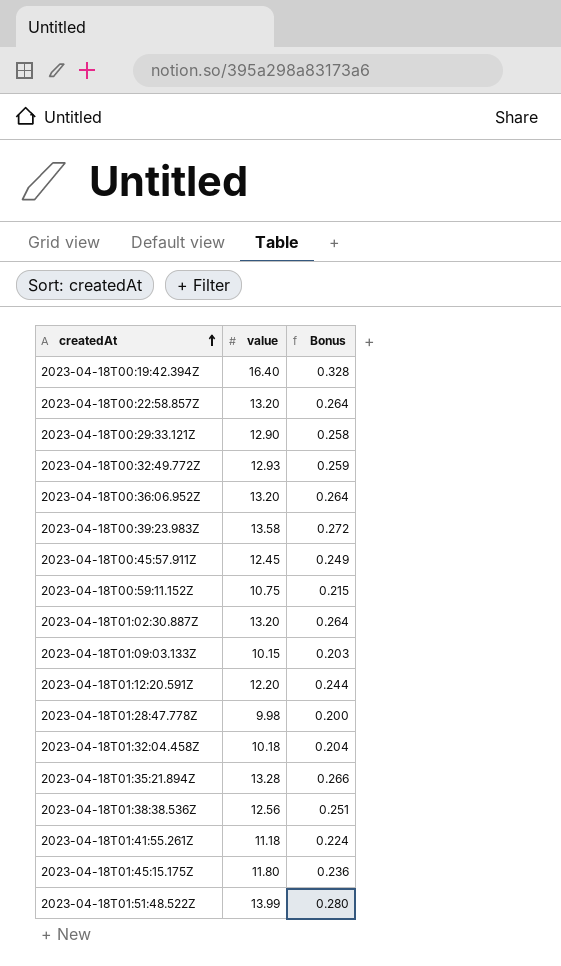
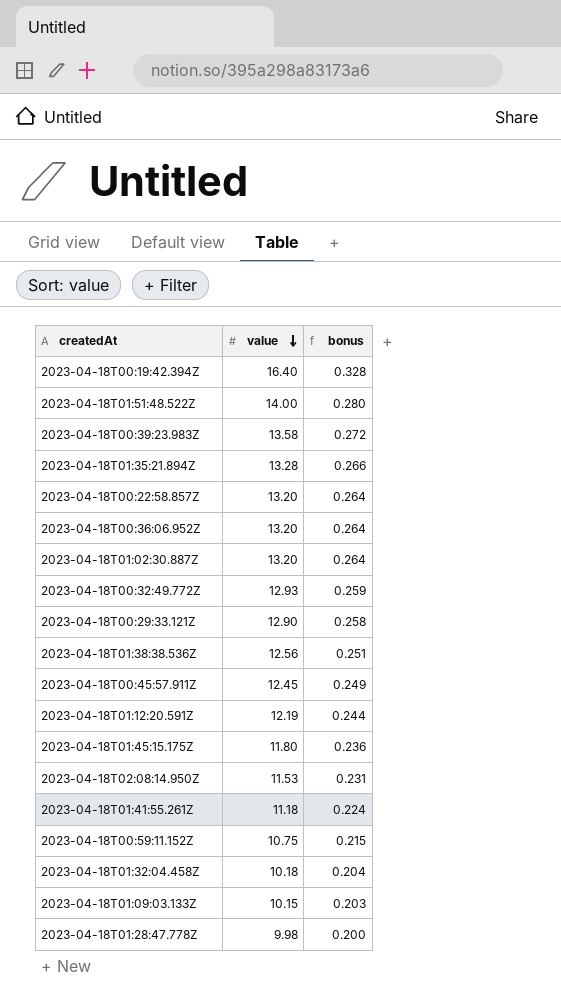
row order: createdAt ascending -> value descending
column name: Bonus -> bonus
2023-04-18T01:51:48.522Z | value: 13.99 -> 14.00
2023-04-18T01:12:20.591Z | value: 12.20 -> 12.19
row 2023-04-18T02:08:14.950Z: none -> 11.53 | 0.231

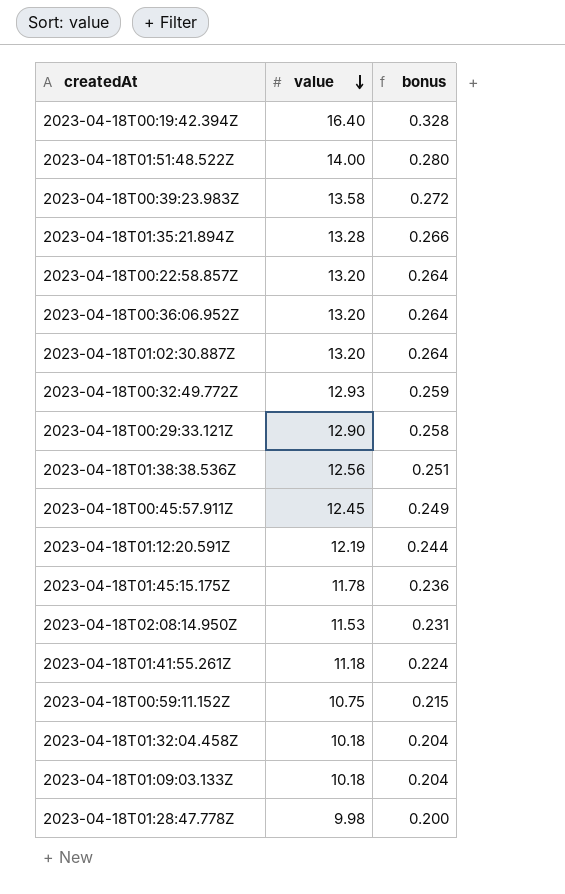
2023-04-18T01:45:15.175Z | value: 11.80 -> 11.78
2023-04-18T01:09:03.133Z | value: 10.15 -> 10.18
2023-04-18T01:09:03.133Z | bonus: 0.203 -> 0.204

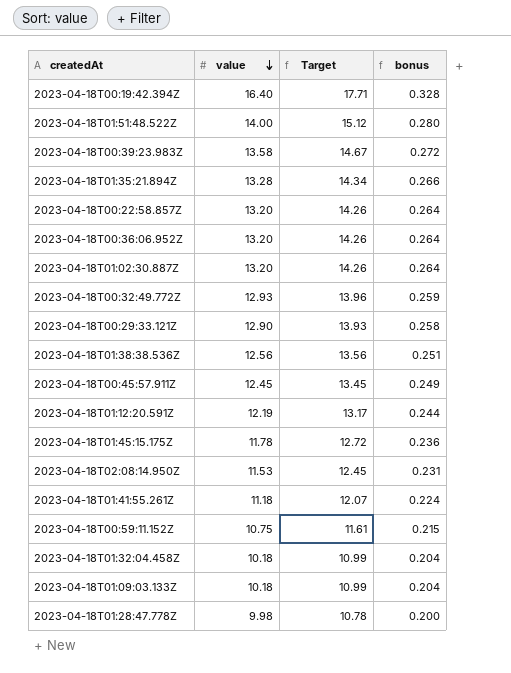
column Target | formula: none -> [value] * 1.08

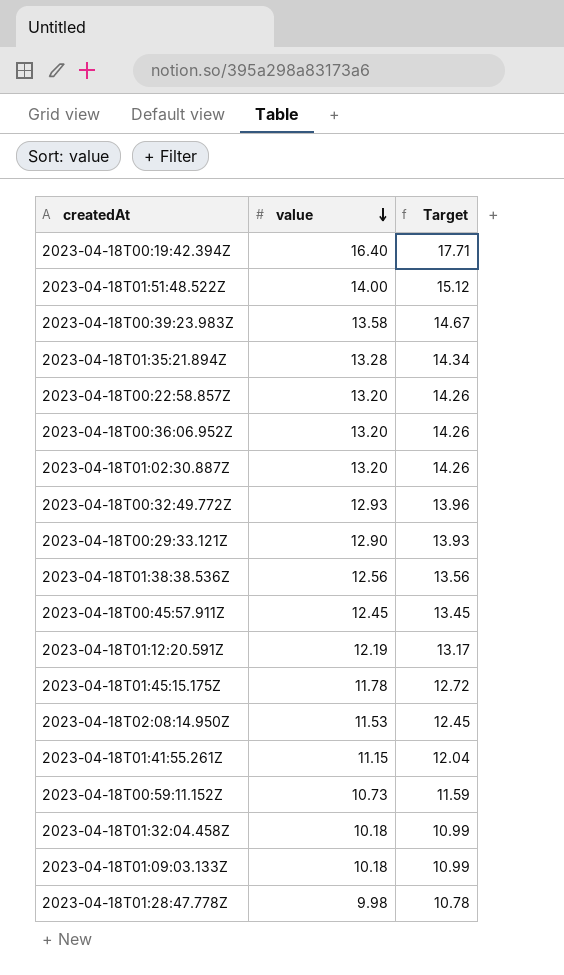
column bonus | formula: [value] * 0.02 -> none
2023-04-18T01:41:55.261Z | value: 11.18 -> 11.15
2023-04-18T01:41:55.261Z | Target: 12.07 -> 12.04
2023-04-18T00:59:11.152Z | value: 10.75 -> 10.73
2023-04-18T00:59:11.152Z | Target: 11.61 -> 11.59

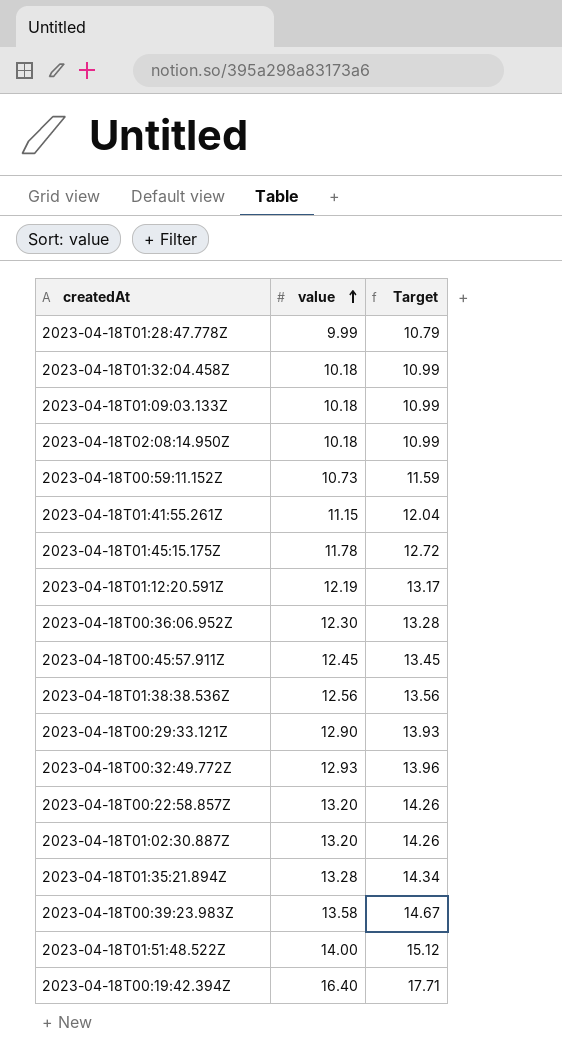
row order: value descending -> value ascending
2023-04-18T01:28:47.778Z | value: 9.98 -> 9.99
2023-04-18T01:28:47.778Z | Target: 10.78 -> 10.79
2023-04-18T02:08:14.950Z | value: 11.53 -> 10.18
2023-04-18T02:08:14.950Z | Target: 12.45 -> 10.99
2023-04-18T00:36:06.952Z | value: 13.20 -> 12.30
2023-04-18T00:36:06.952Z | Target: 14.26 -> 13.28

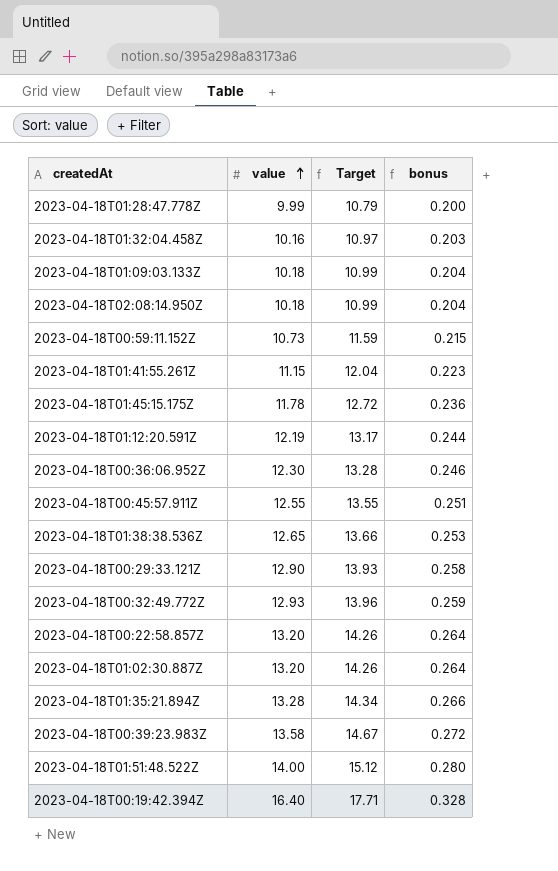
column bonus | formula: none -> [value] * 0.02
2023-04-18T01:32:04.458Z | value: 10.18 -> 10.16
2023-04-18T01:32:04.458Z | Target: 10.99 -> 10.97
2023-04-18T00:45:57.911Z | value: 12.45 -> 12.55
2023-04-18T00:45:57.911Z | Target: 13.45 -> 13.55
2023-04-18T01:38:38.536Z | value: 12.56 -> 12.65
2023-04-18T01:38:38.536Z | Target: 13.56 -> 13.66

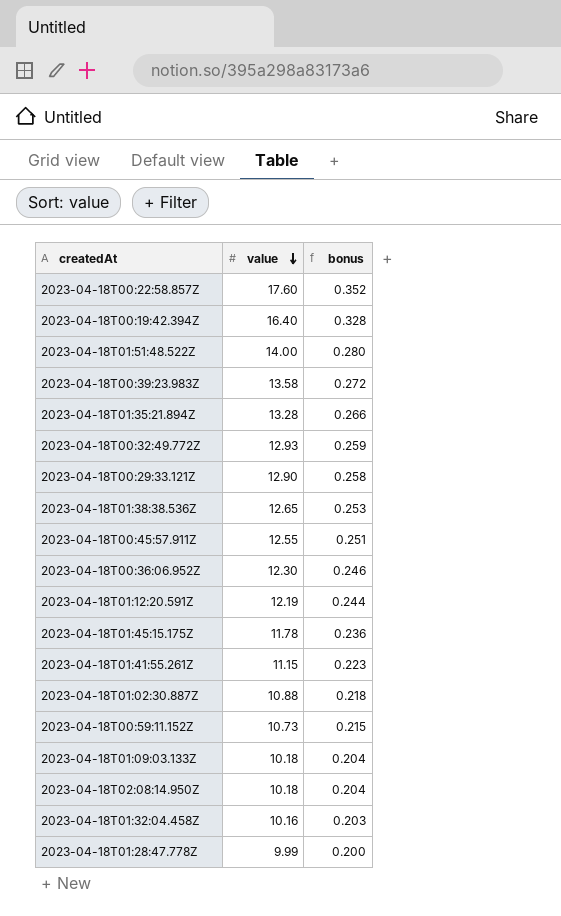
row order: value ascending -> value descending
column Target | formula: [value] * 1.08 -> none
2023-04-18T00:22:58.857Z | value: 13.20 -> 17.60
2023-04-18T00:22:58.857Z | bonus: 0.264 -> 0.352
2023-04-18T01:02:30.887Z | value: 13.20 -> 10.88
2023-04-18T01:02:30.887Z | bonus: 0.264 -> 0.218

